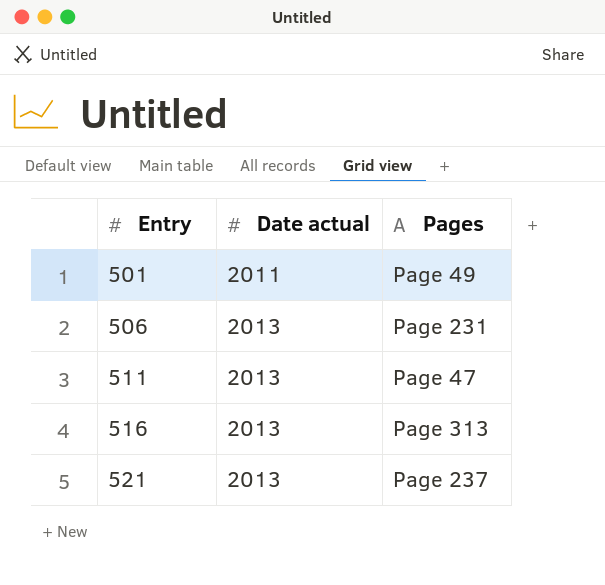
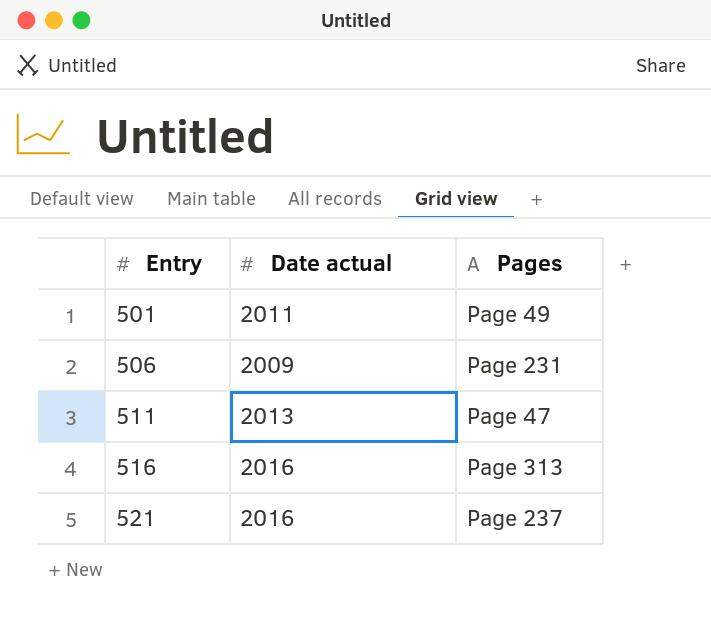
506 | Date actual: 2013 -> 2009
516 | Date actual: 2013 -> 2016
521 | Date actual: 2013 -> 2016

